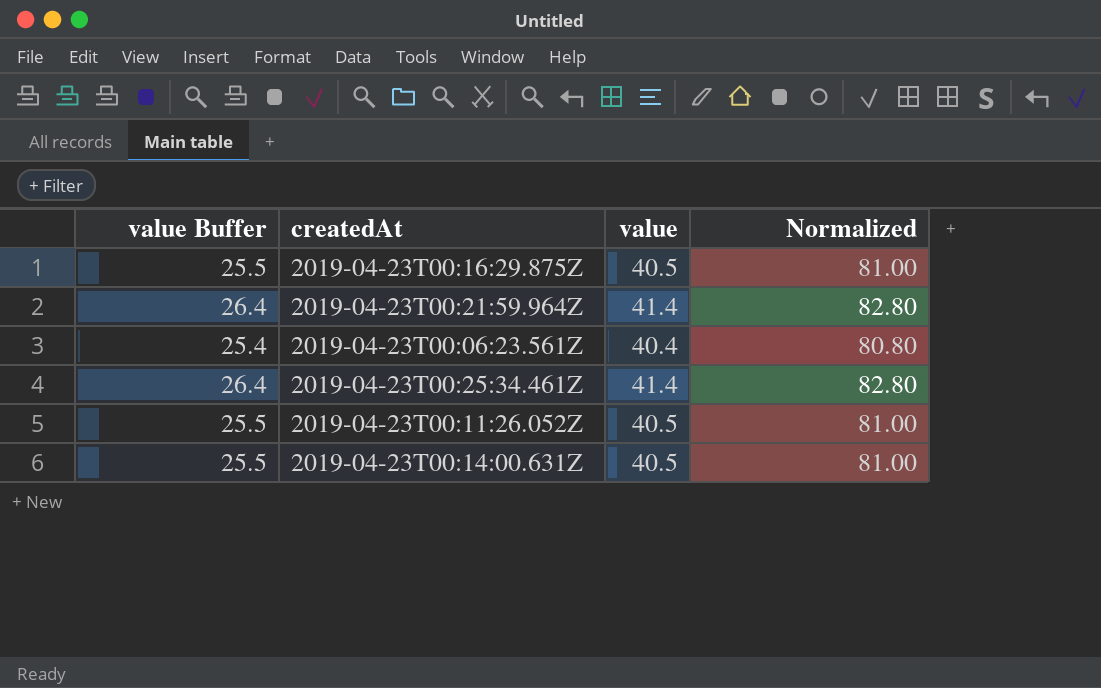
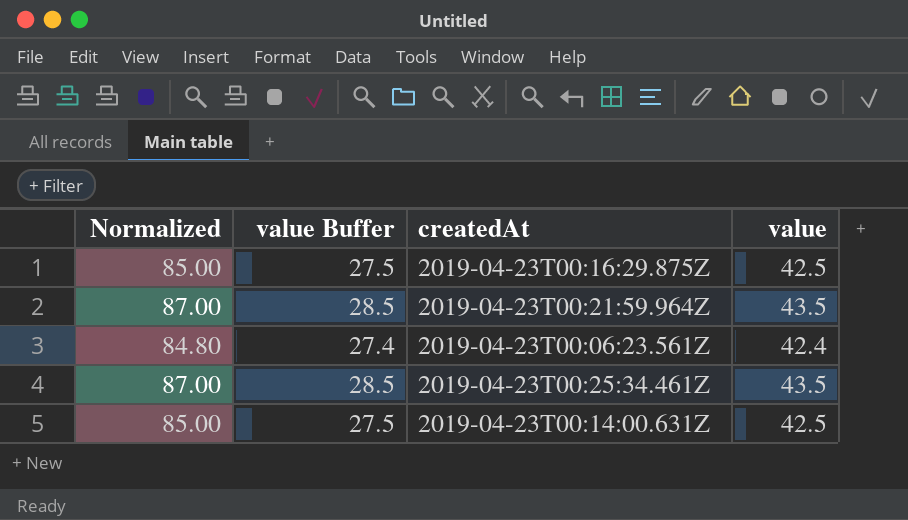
column Normalized | position: 4 -> 1
row 2019-04-23T00:11:26.052Z: 25.5 | 40.5 | 81.00 -> none
2019-04-23T00:16:29.875Z | Normalized: 81.00 -> 85.00
2019-04-23T00:16:29.875Z | value Buffer: 25.5 -> 27.5
2019-04-23T00:16:29.875Z | value: 40.5 -> 42.5
2019-04-23T00:21:59.964Z | Normalized: 82.80 -> 87.00
2019-04-23T00:21:59.964Z | value Buffer: 26.4 -> 28.5
2019-04-23T00:21:59.964Z | value: 41.4 -> 43.5
2019-04-23T00:06:23.561Z | Normalized: 80.80 -> 84.80
2019-04-23T00:06:23.561Z | value Buffer: 25.4 -> 27.4
2019-04-23T00:06:23.561Z | value: 40.4 -> 42.4
2019-04-23T00:25:34.461Z | Normalized: 82.80 -> 87.00
2019-04-23T00:25:34.461Z | value Buffer: 26.4 -> 28.5
2019-04-23T00:25:34.461Z | value: 41.4 -> 43.5
2019-04-23T00:14:00.631Z | Normalized: 81.00 -> 85.00
2019-04-23T00:14:00.631Z | value Buffer: 25.5 -> 27.5
2019-04-23T00:14:00.631Z | value: 40.5 -> 42.5

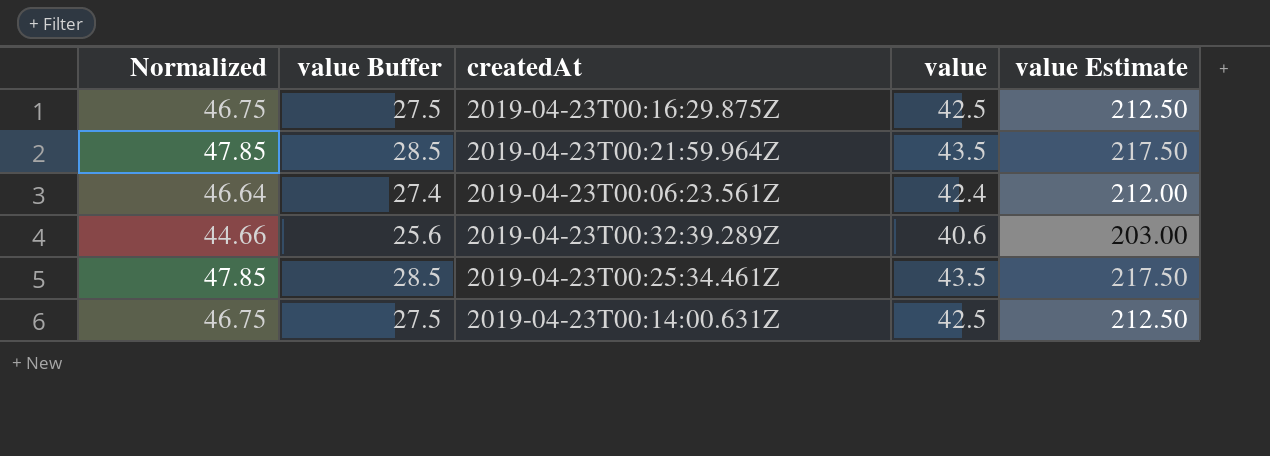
column Normalized | formula: [value] * 2 -> [value] * 1.1
column value Estimate | formula: none -> [value] * 5
row 2019-04-23T00:32:39.289Z: none -> 44.66 | 25.6 | 40.6 | 203.00

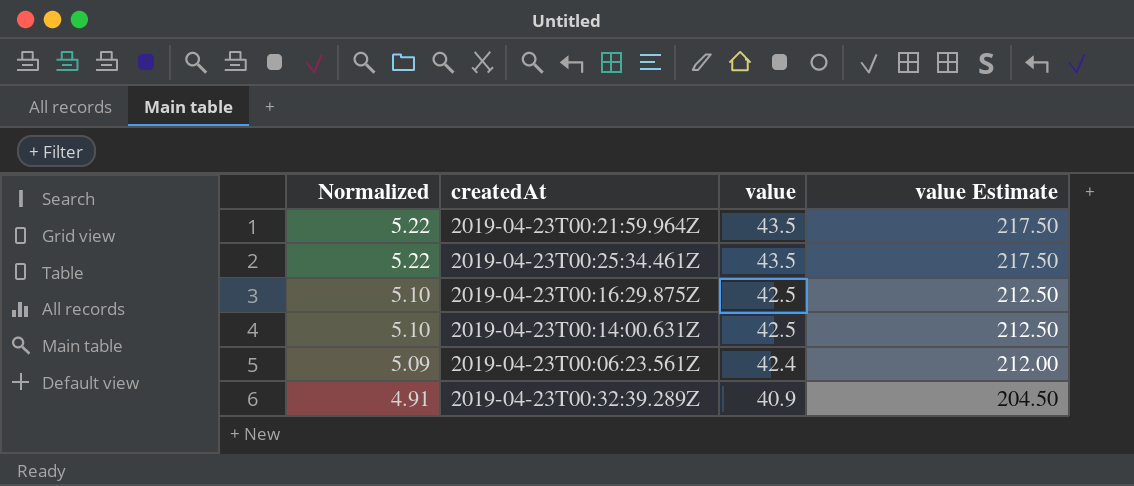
row order: none -> Normalized descending
column value Buffer | formula: [value] - 15 -> none
column Normalized | formula: [value] * 1.1 -> [value] * 0.12
2019-04-23T00:32:39.289Z | value: 40.6 -> 40.9
2019-04-23T00:32:39.289Z | value Estimate: 203.00 -> 204.50

